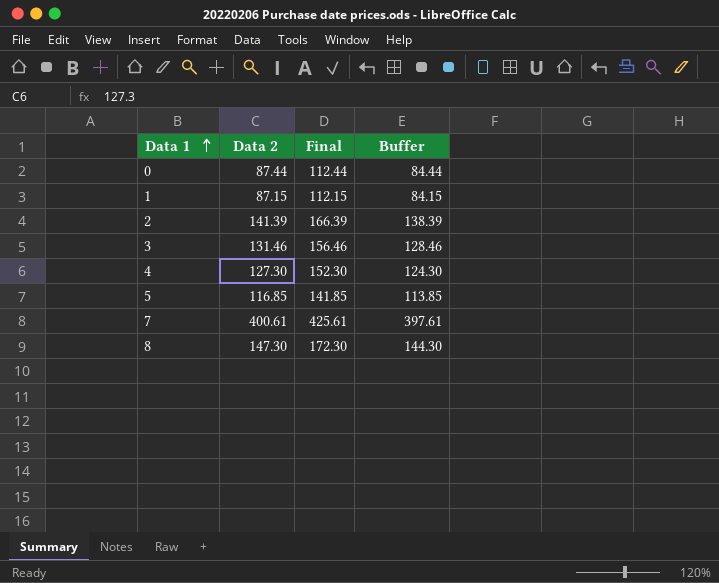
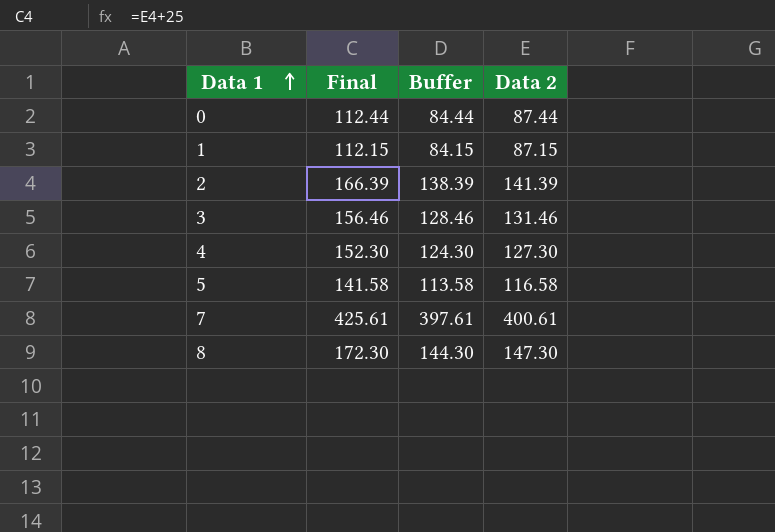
column Data 2 | position: 2 -> 4
5 | Final: 141.85 -> 141.58
5 | Buffer: 113.85 -> 113.58
5 | Data 2: 116.85 -> 116.58

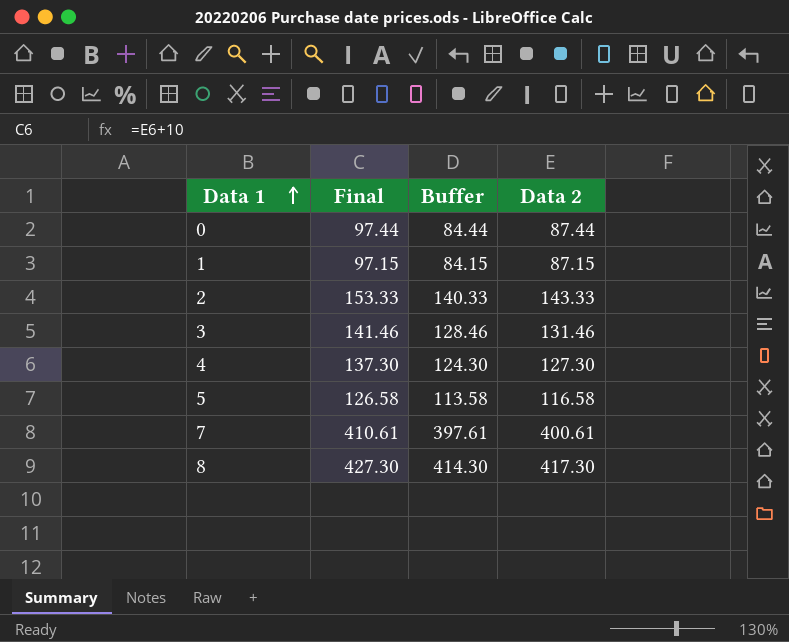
column Final | formula: [Data 2] + 25 -> [Data 2] + 10
2 | Buffer: 138.39 -> 140.33
2 | Data 2: 141.39 -> 143.33
8 | Buffer: 144.30 -> 414.30
8 | Data 2: 147.30 -> 417.30

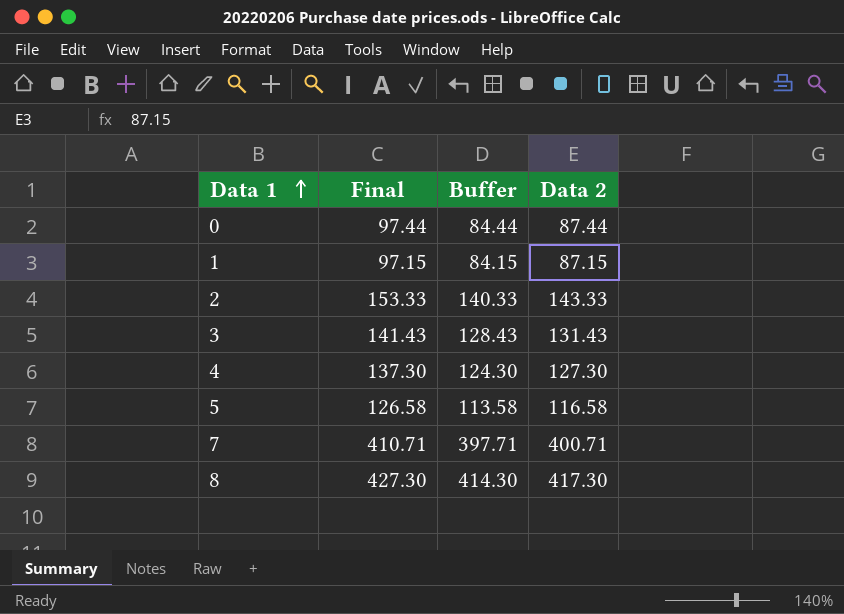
3 | Final: 141.46 -> 141.43
3 | Buffer: 128.46 -> 128.43
3 | Data 2: 131.46 -> 131.43
7 | Final: 410.61 -> 410.71
7 | Buffer: 397.61 -> 397.71
7 | Data 2: 400.61 -> 400.71

